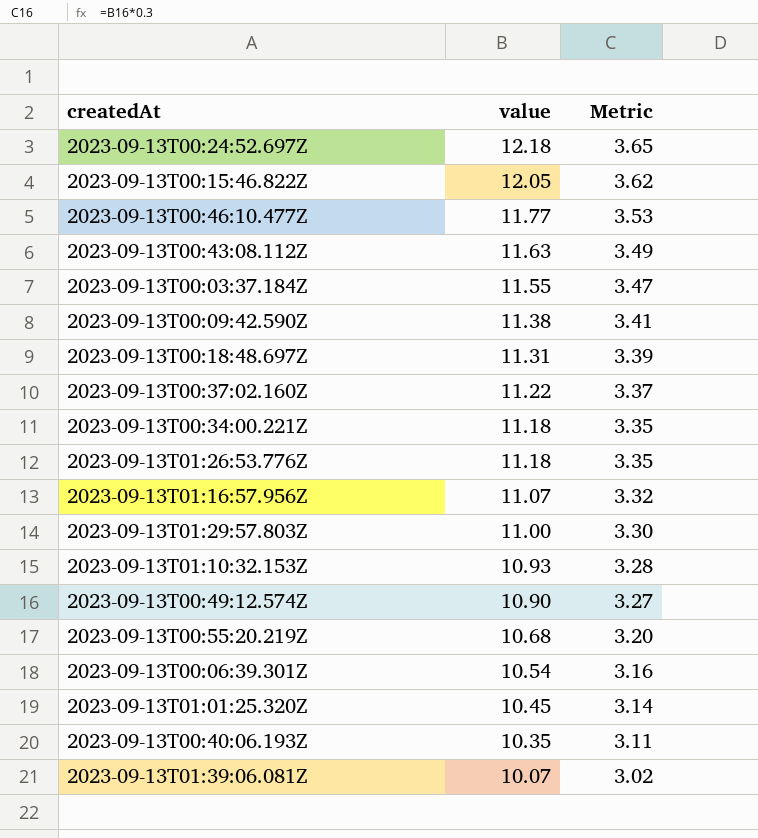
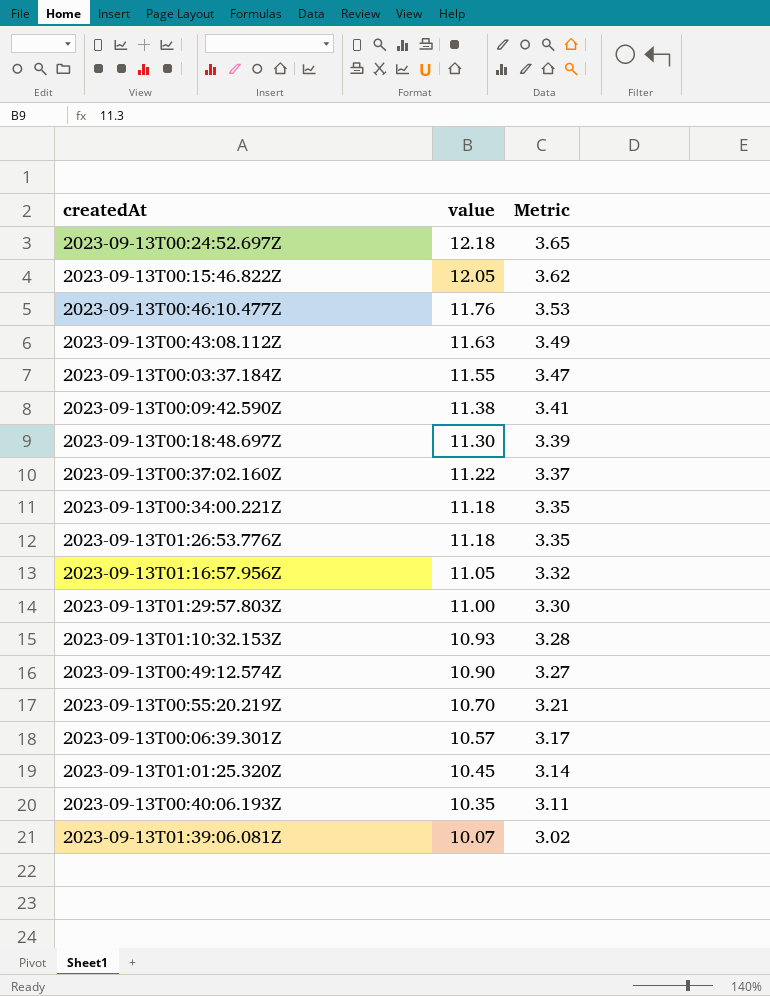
2023-09-13T00:46:10.477Z | value: 11.77 -> 11.76
2023-09-13T00:18:48.697Z | value: 11.31 -> 11.30
2023-09-13T01:16:57.956Z | value: 11.07 -> 11.05
2023-09-13T00:55:20.219Z | value: 10.68 -> 10.70
2023-09-13T00:55:20.219Z | Metric: 3.20 -> 3.21
2023-09-13T00:06:39.301Z | value: 10.54 -> 10.57
2023-09-13T00:06:39.301Z | Metric: 3.16 -> 3.17

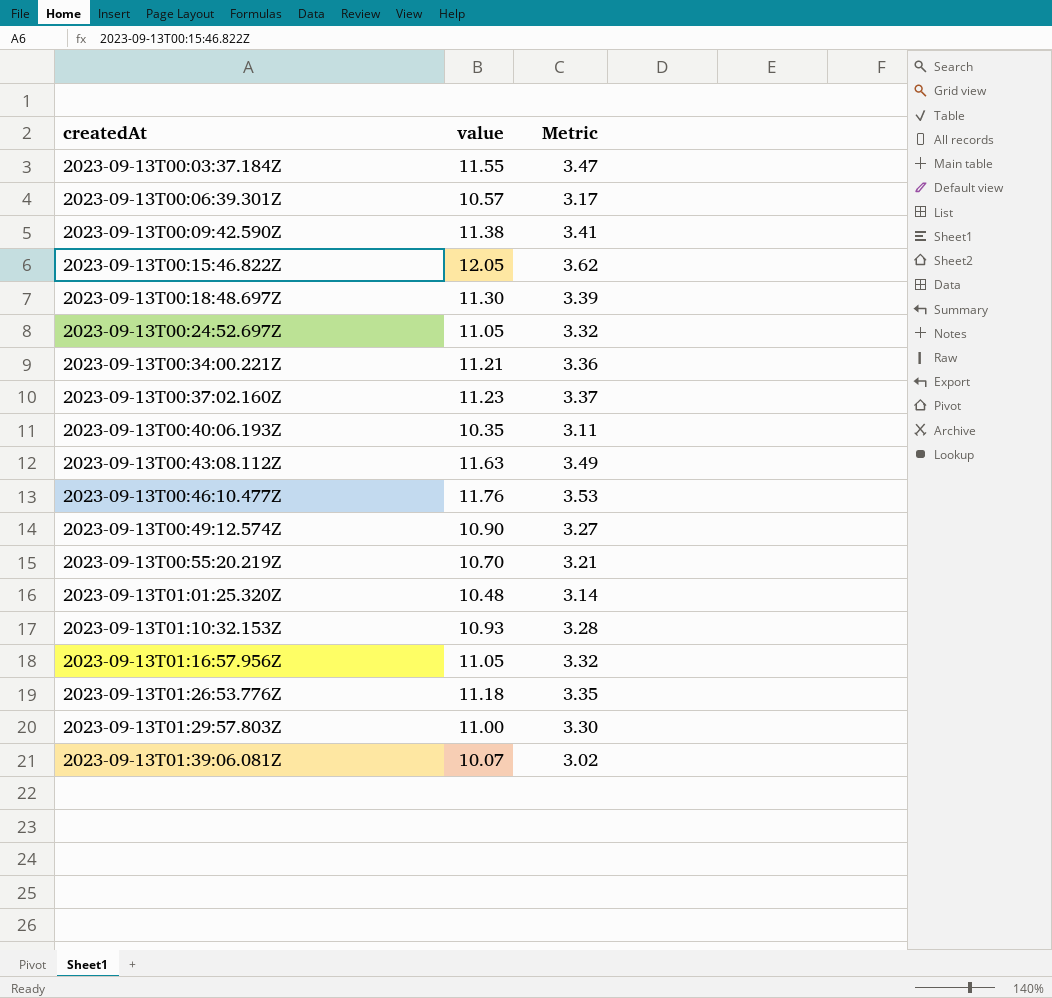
row order: value descending -> createdAt ascending
2023-09-13T00:24:52.697Z | value: 12.18 -> 11.05
2023-09-13T00:24:52.697Z | Metric: 3.65 -> 3.32
2023-09-13T00:34:00.221Z | value: 11.18 -> 11.21
2023-09-13T00:34:00.221Z | Metric: 3.35 -> 3.36
2023-09-13T00:37:02.160Z | value: 11.22 -> 11.23
2023-09-13T01:01:25.320Z | value: 10.45 -> 10.48

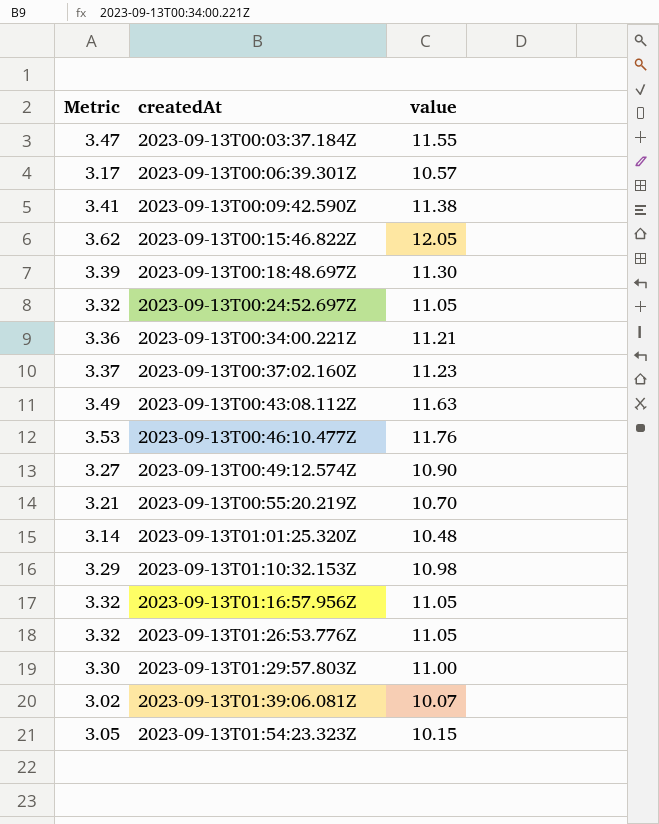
column Metric | position: 3 -> 1
row 2023-09-13T00:40:06.193Z: 10.35 | 3.11 -> none
2023-09-13T01:10:32.153Z | Metric: 3.28 -> 3.29
2023-09-13T01:10:32.153Z | value: 10.93 -> 10.98
2023-09-13T01:26:53.776Z | Metric: 3.35 -> 3.32
2023-09-13T01:26:53.776Z | value: 11.18 -> 11.05
row 2023-09-13T01:54:23.323Z: none -> 3.05 | 10.15

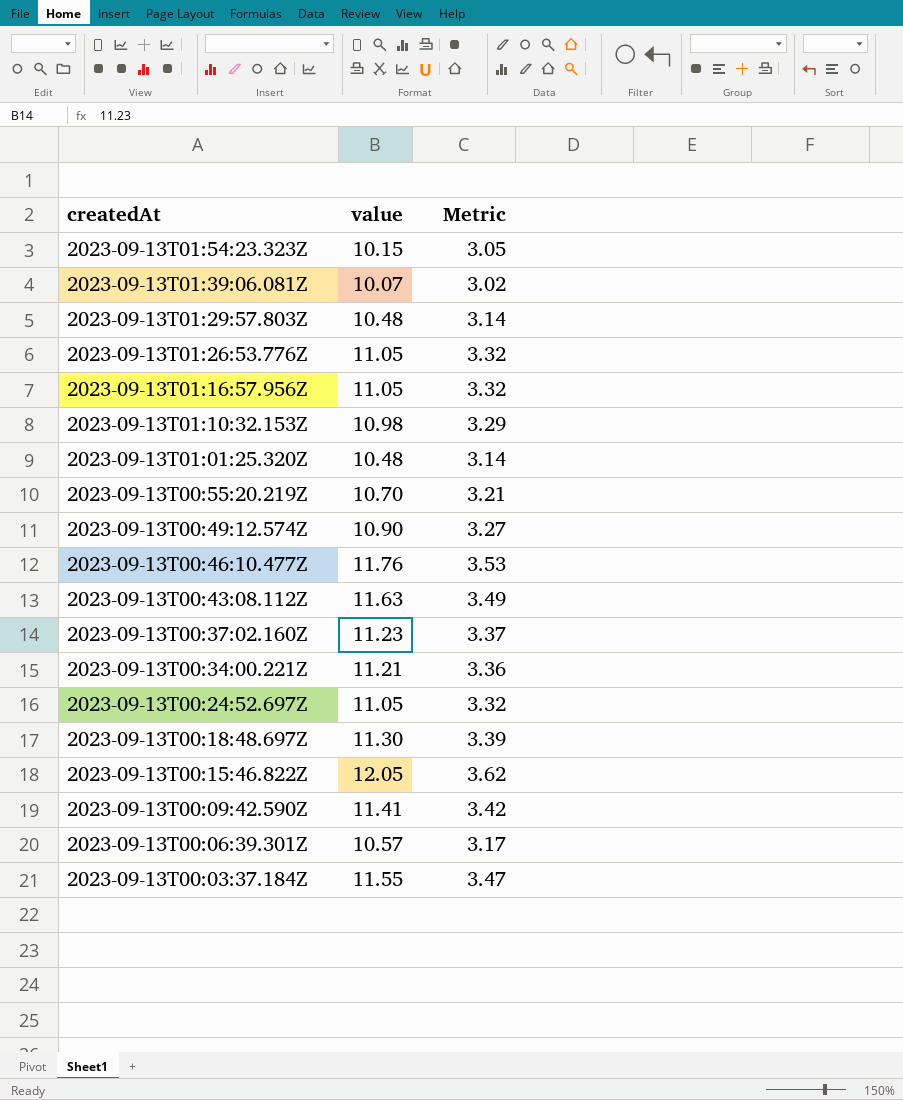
row order: createdAt ascending -> createdAt descending
column Metric | position: 1 -> 3
2023-09-13T01:29:57.803Z | value: 11.00 -> 10.48
2023-09-13T01:29:57.803Z | Metric: 3.30 -> 3.14
2023-09-13T00:09:42.590Z | value: 11.38 -> 11.41
2023-09-13T00:09:42.590Z | Metric: 3.41 -> 3.42

